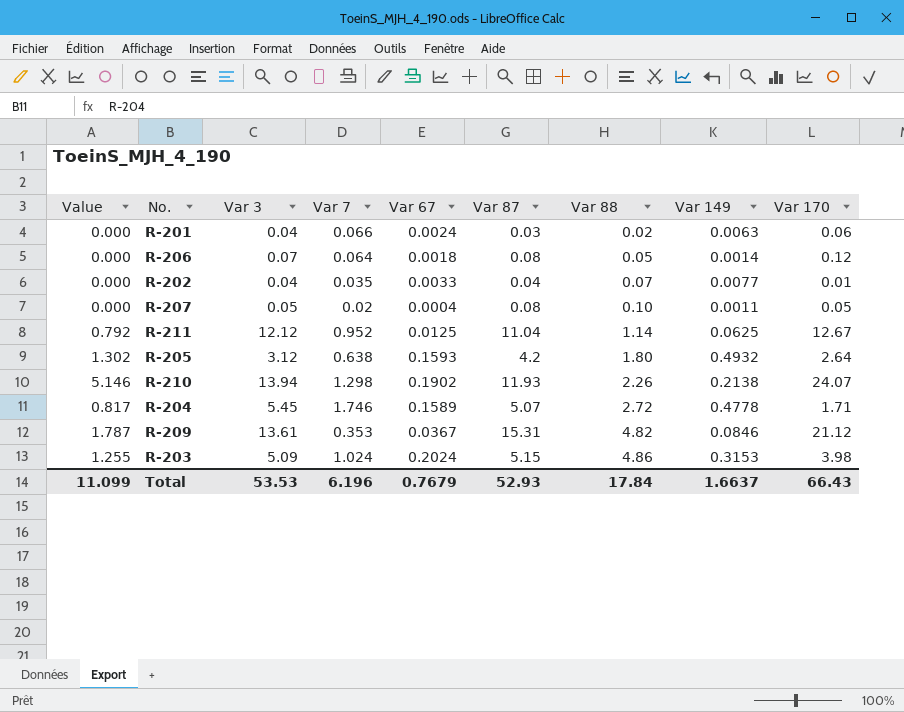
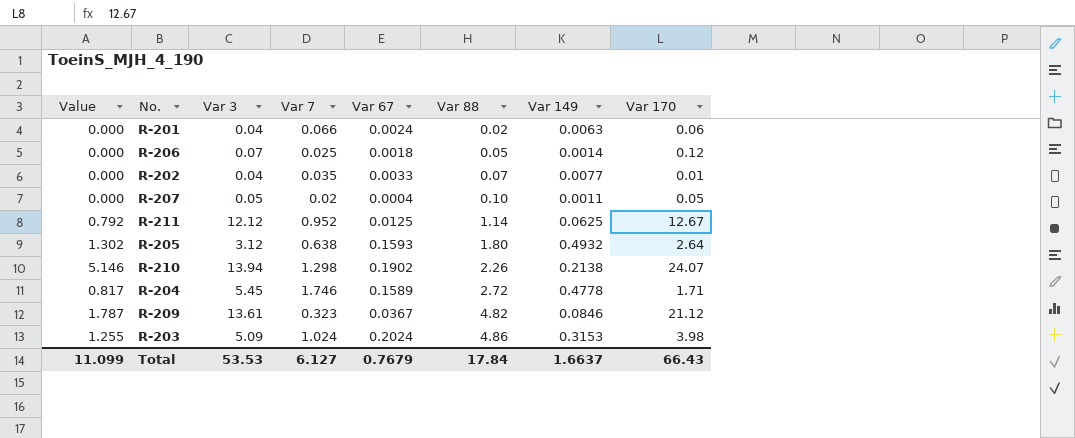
column Var 87 | position: 6 -> none
R-206 | Var 7: 0.064 -> 0.025
R-209 | Var 7: 0.353 -> 0.323
Total | Var 7: 6.196 -> 6.127

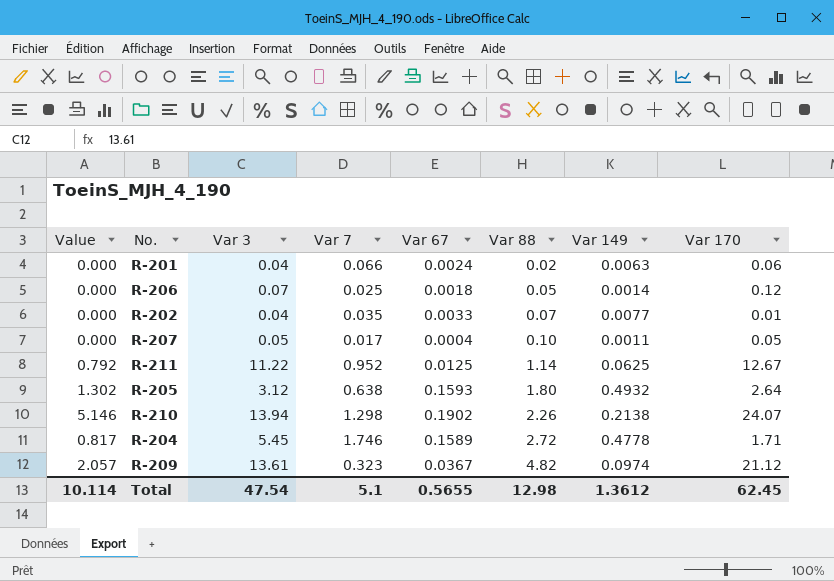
row R-203: 1.255 | 5.09 | 1.024 | 0.2024 | 4.86 | 0.3153 | 3.98 -> none
R-207 | Var 7: 0.02 -> 0.017
R-211 | Var 3: 12.12 -> 11.22
R-209 | Value: 1.787 -> 2.057
R-209 | Var 149: 0.0846 -> 0.0974
Total | Value: 11.099 -> 10.114
Total | Var 3: 53.53 -> 47.54
Total | Var 7: 6.127 -> 5.1
Total | Var 67: 0.7679 -> 0.5655
Total | Var 88: 17.84 -> 12.98
Total | Var 149: 1.6637 -> 1.3612
Total | Var 170: 66.43 -> 62.45

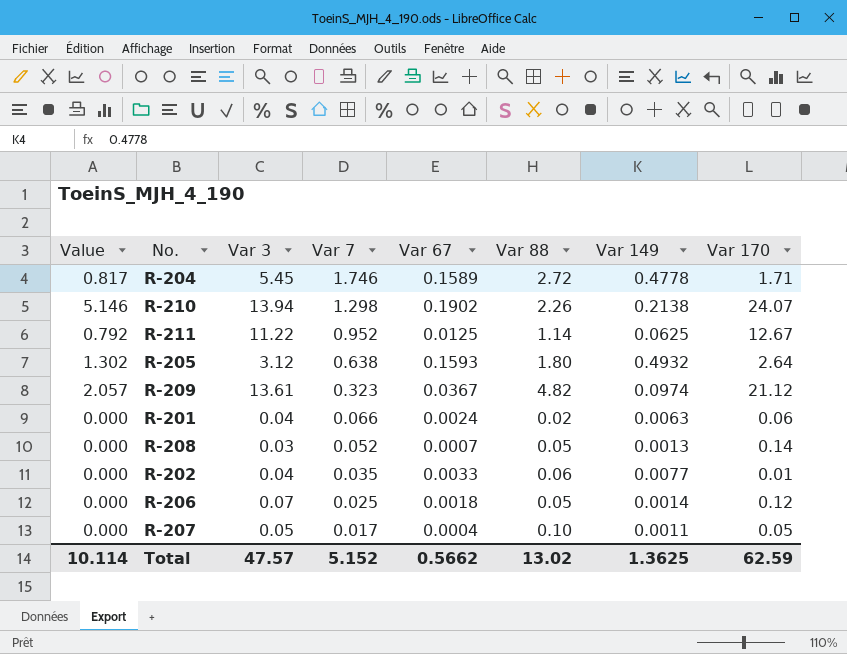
row order: Var 88 ascending -> Var 7 descending
row R-208: none -> 0.000 | 0.03 | 0.052 | 0.0007 | 0.05 | 0.0013 | 0.14
R-202 | Var 88: 0.07 -> 0.06
Total | Var 3: 47.54 -> 47.57
Total | Var 7: 5.1 -> 5.152
Total | Var 67: 0.5655 -> 0.5662
Total | Var 88: 12.98 -> 13.02
Total | Var 149: 1.3612 -> 1.3625
Total | Var 170: 62.45 -> 62.59

